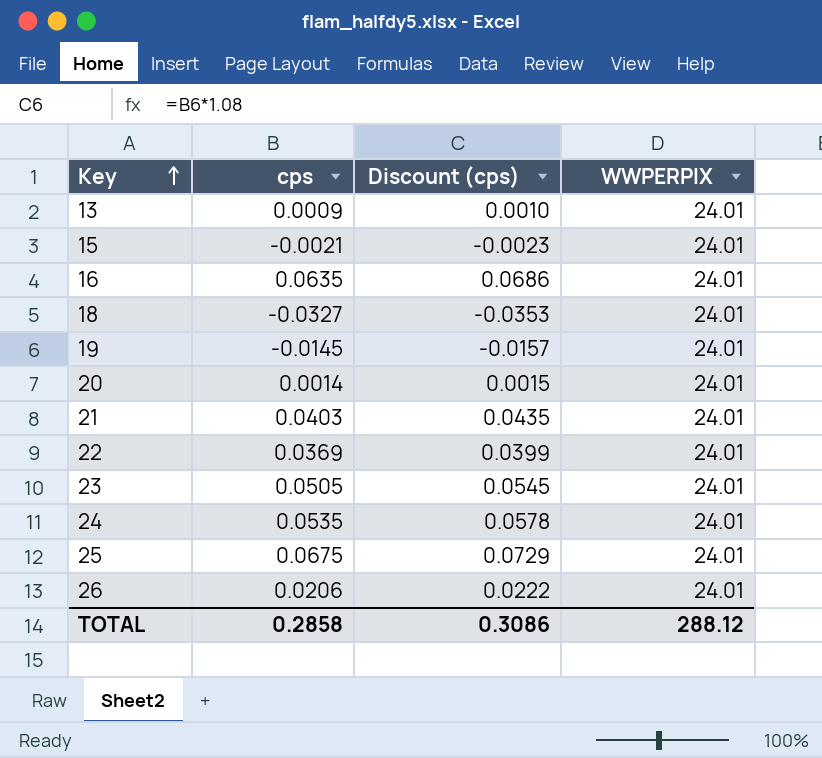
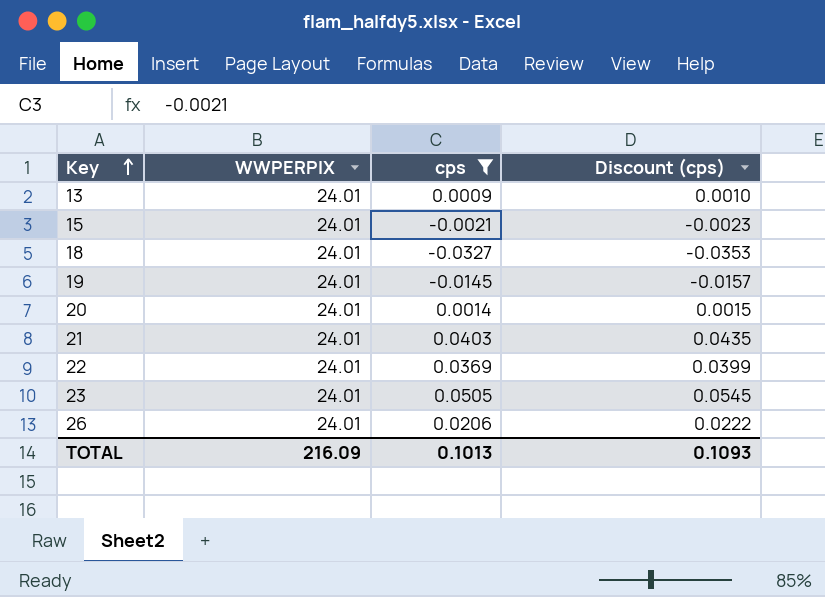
filter: none -> cps <= 0.0505
column WWPERPIX | position: 4 -> 2
TOTAL | WWPERPIX: 288.12 -> 216.09
TOTAL | cps: 0.2858 -> 0.1013
TOTAL | Discount (cps): 0.3086 -> 0.1093

